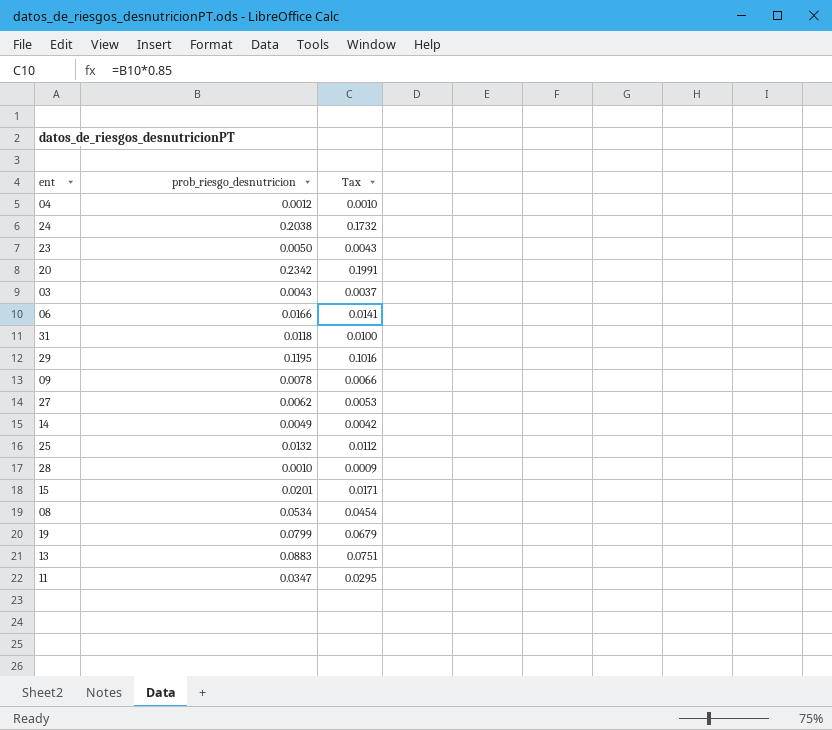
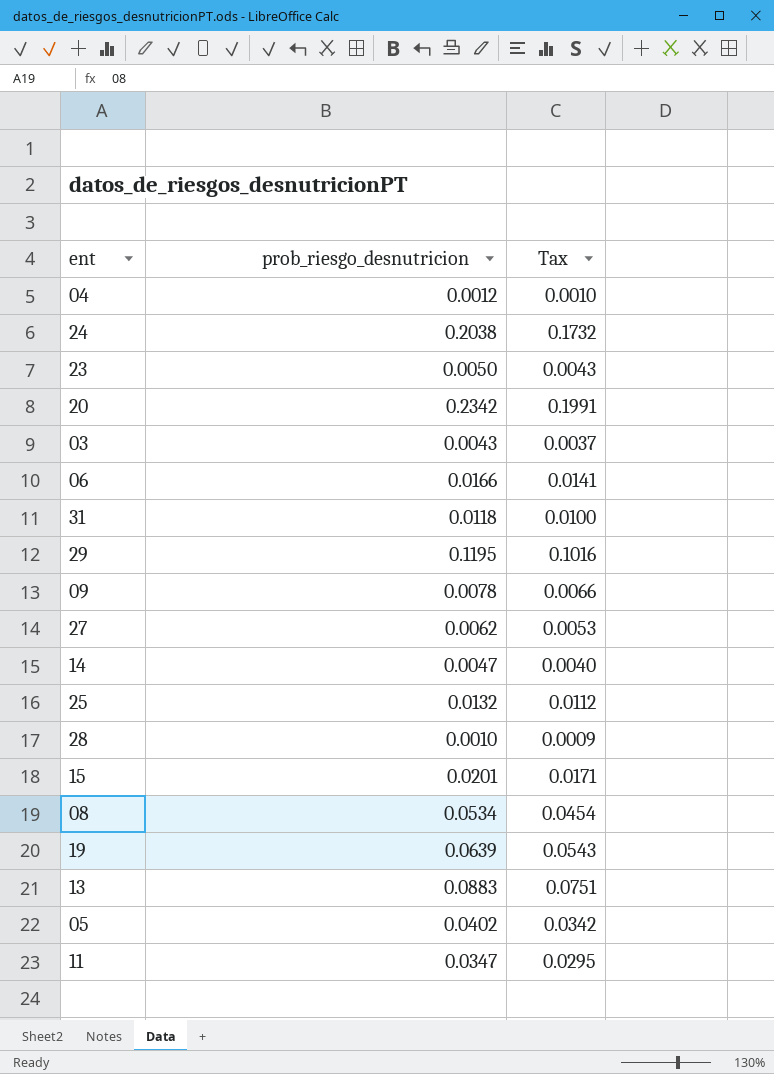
14 | prob_riesgo_desnutricion: 0.0049 -> 0.0047
14 | Tax: 0.0042 -> 0.0040
19 | prob_riesgo_desnutricion: 0.0799 -> 0.0639
19 | Tax: 0.0679 -> 0.0543
row 05: none -> 0.0402 | 0.0342

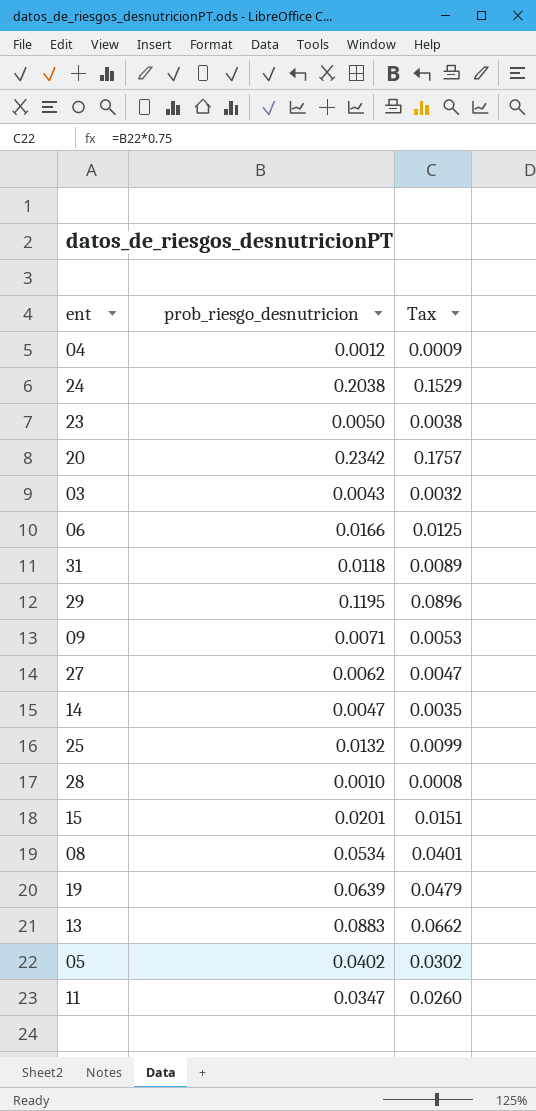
column Tax | formula: [prob_riesgo_desnutricion] * 0.85 -> [prob_riesgo_desnutricion] * 0.75
09 | prob_riesgo_desnutricion: 0.0078 -> 0.0071

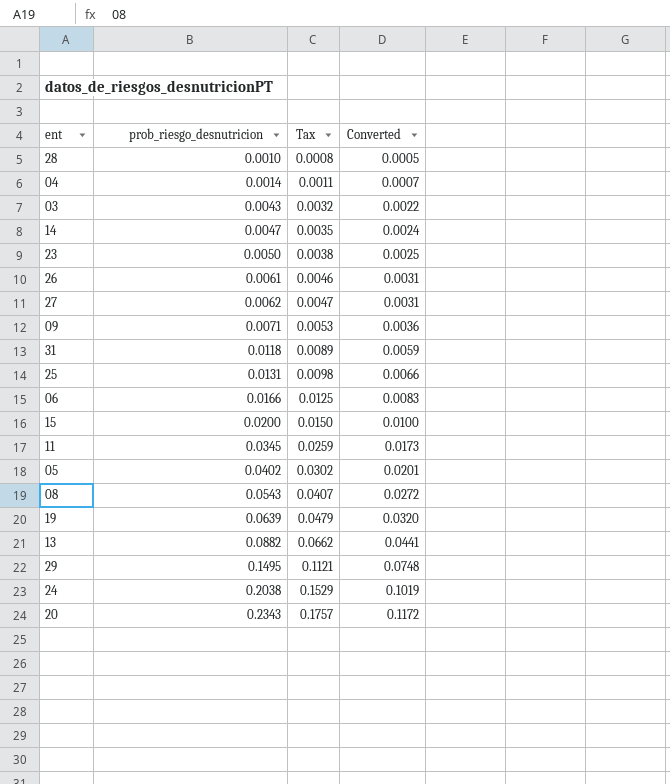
row order: none -> prob_riesgo_desnutricion ascending
column Converted | formula: none -> [prob_riesgo_desnutricion] * 0.5
04 | prob_riesgo_desnutricion: 0.0012 -> 0.0014
04 | Tax: 0.0009 -> 0.0011
row 26: none -> 0.0061 | 0.0046 | 0.0031
25 | prob_riesgo_desnutricion: 0.0132 -> 0.0131
25 | Tax: 0.0099 -> 0.0098
15 | prob_riesgo_desnutricion: 0.0201 -> 0.0200
15 | Tax: 0.0151 -> 0.0150
11 | prob_riesgo_desnutricion: 0.0347 -> 0.0345
11 | Tax: 0.0260 -> 0.0259
08 | prob_riesgo_desnutricion: 0.0534 -> 0.0543
08 | Tax: 0.0401 -> 0.0407
13 | prob_riesgo_desnutricion: 0.0883 -> 0.0882
29 | prob_riesgo_desnutricion: 0.1195 -> 0.1495
29 | Tax: 0.0896 -> 0.1121
20 | prob_riesgo_desnutricion: 0.2342 -> 0.2343

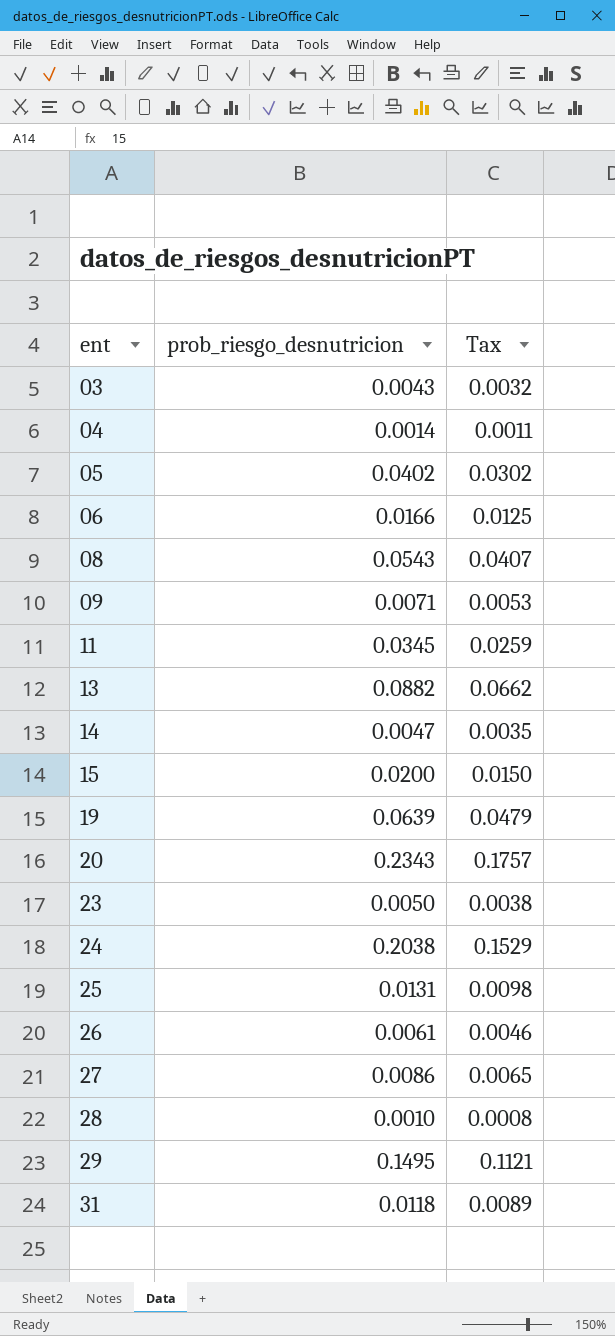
row order: prob_riesgo_desnutricion ascending -> ent ascending
column Converted | formula: [prob_riesgo_desnutricion] * 0.5 -> none
27 | prob_riesgo_desnutricion: 0.0062 -> 0.0086
27 | Tax: 0.0047 -> 0.0065

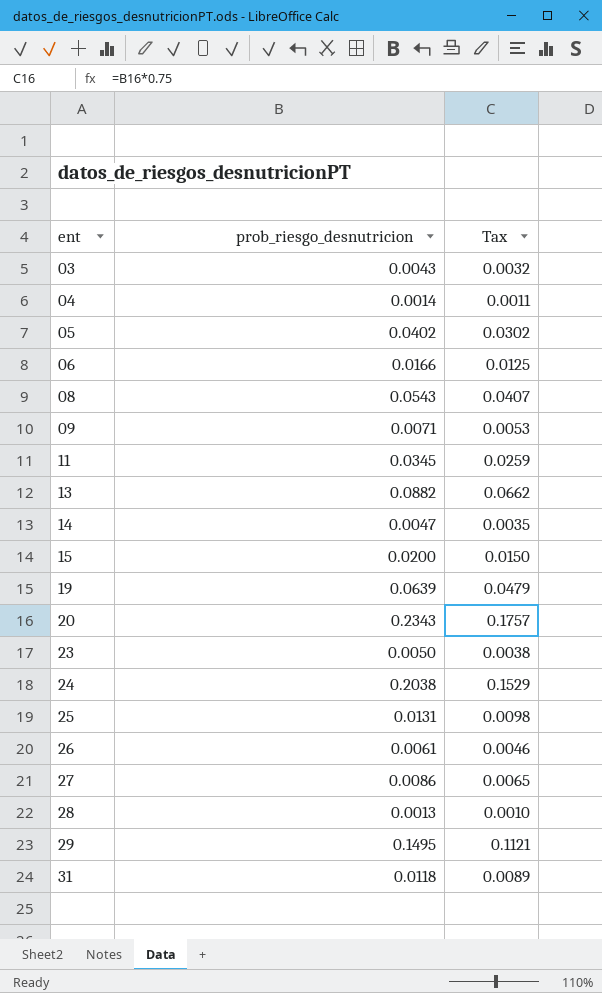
28 | prob_riesgo_desnutricion: 0.0010 -> 0.0013
28 | Tax: 0.0008 -> 0.0010

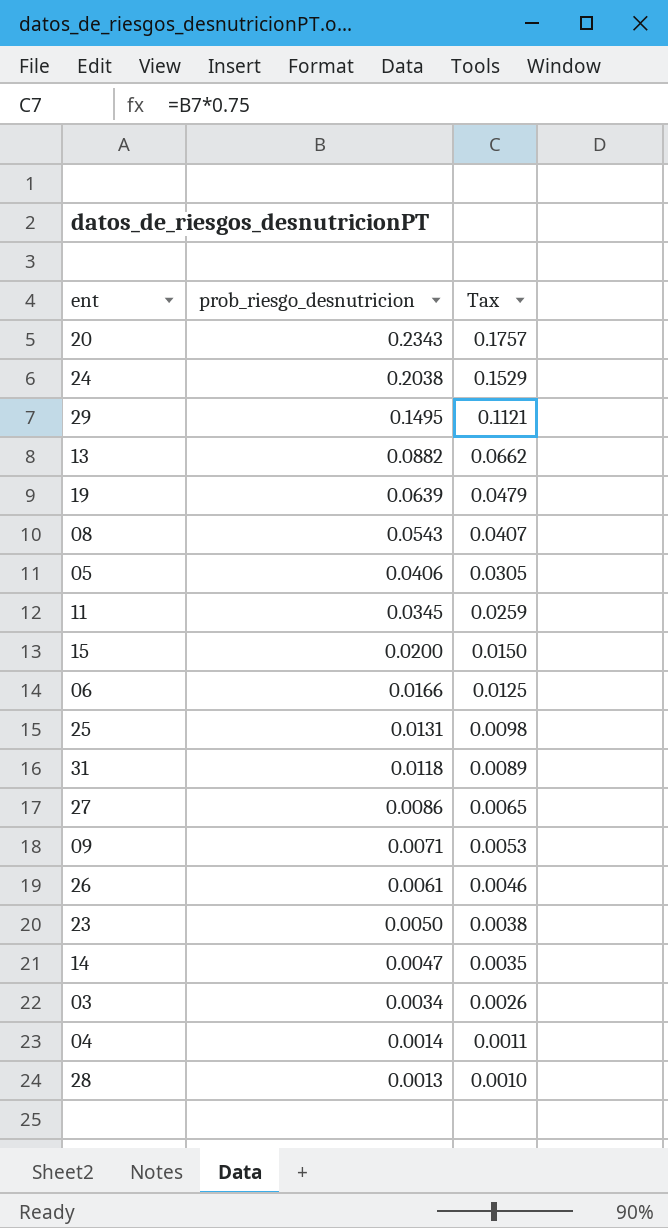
row order: ent ascending -> prob_riesgo_desnutricion descending
05 | prob_riesgo_desnutricion: 0.0402 -> 0.0406
05 | Tax: 0.0302 -> 0.0305
03 | prob_riesgo_desnutricion: 0.0043 -> 0.0034
03 | Tax: 0.0032 -> 0.0026

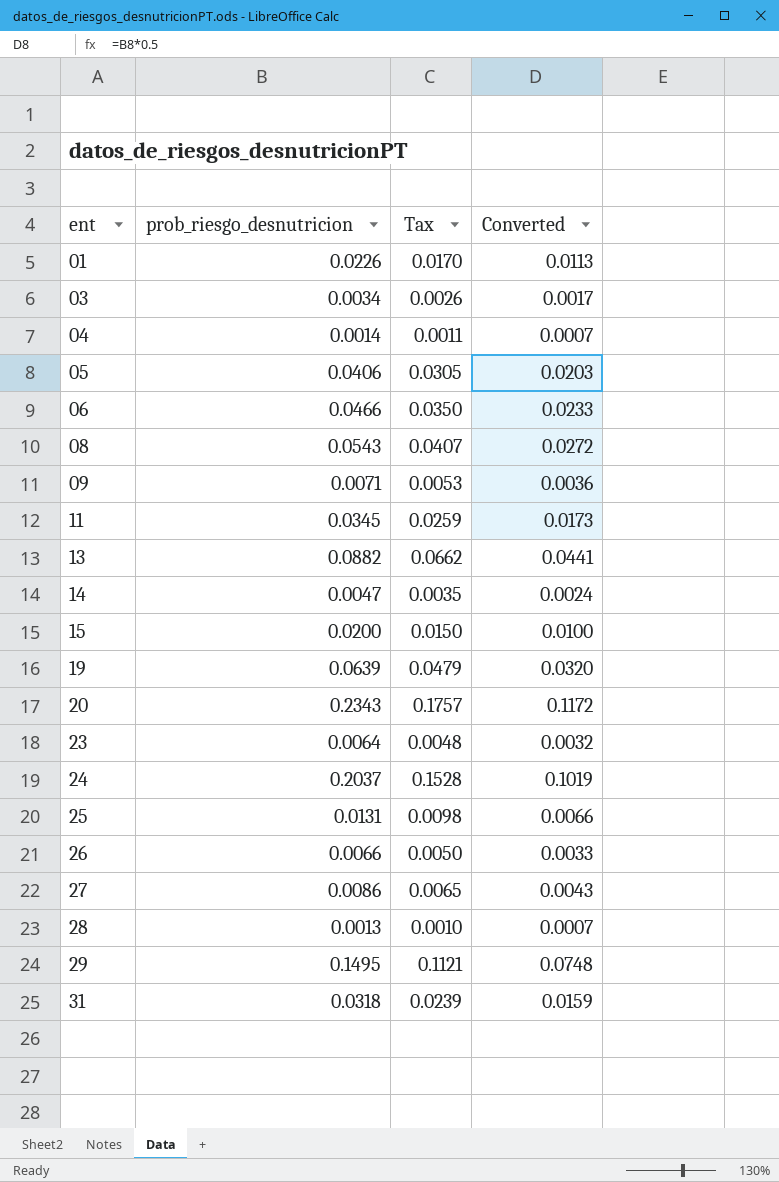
row order: prob_riesgo_desnutricion descending -> ent ascending
column Converted | formula: none -> [prob_riesgo_desnutricion] * 0.5
row 01: none -> 0.0226 | 0.0170 | 0.0113
06 | prob_riesgo_desnutricion: 0.0166 -> 0.0466
06 | Tax: 0.0125 -> 0.0350
23 | prob_riesgo_desnutricion: 0.0050 -> 0.0064
23 | Tax: 0.0038 -> 0.0048
24 | prob_riesgo_desnutricion: 0.2038 -> 0.2037
24 | Tax: 0.1529 -> 0.1528
26 | prob_riesgo_desnutricion: 0.0061 -> 0.0066
26 | Tax: 0.0046 -> 0.0050
31 | prob_riesgo_desnutricion: 0.0118 -> 0.0318
31 | Tax: 0.0089 -> 0.0239

